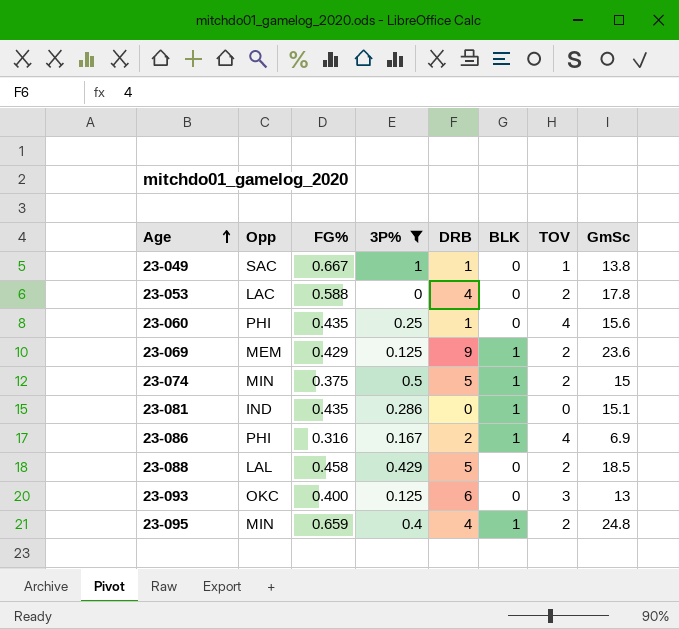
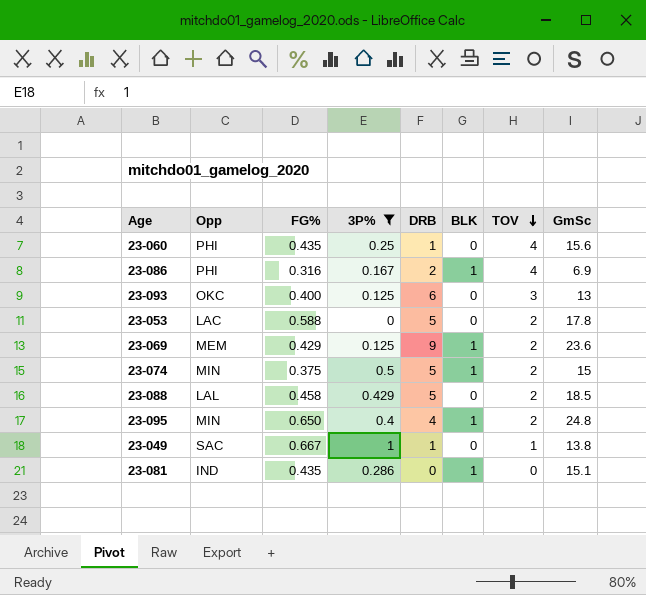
row order: Age ascending -> TOV descending
23-053 | DRB: 4 -> 5
23-095 | FG%: 0.659 -> 0.650

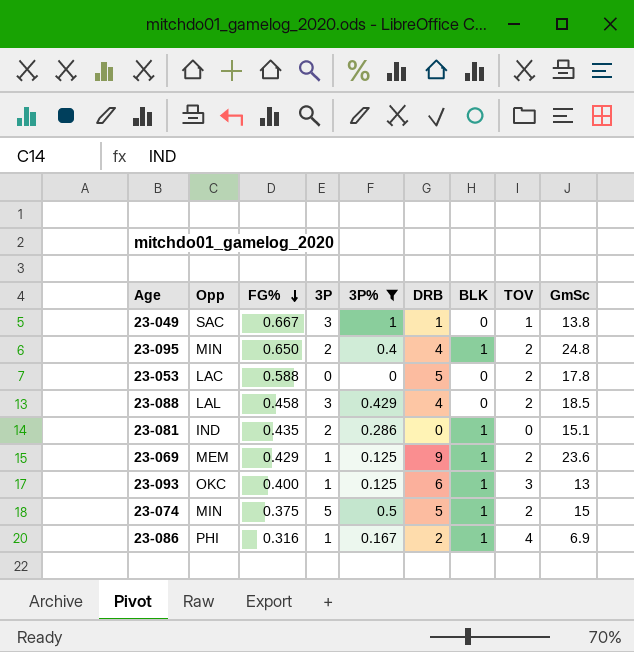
row order: TOV descending -> FG% descending
column 3P | position: none -> 4
row 23-060: PHI | 0.435 | 0.25 | 1 | 0 | 4 | 15.6 -> none
23-088 | DRB: 5 -> 4
23-093 | BLK: 0 -> 1

